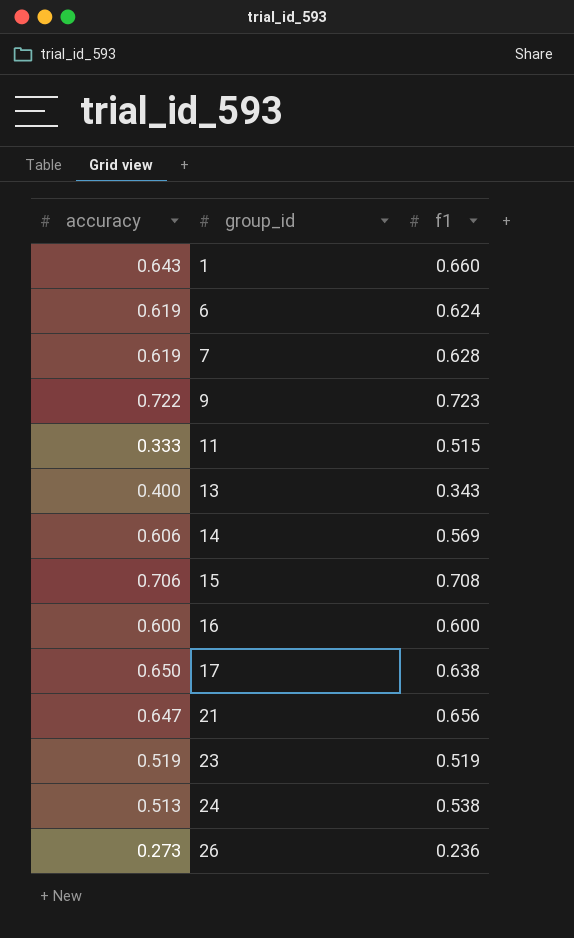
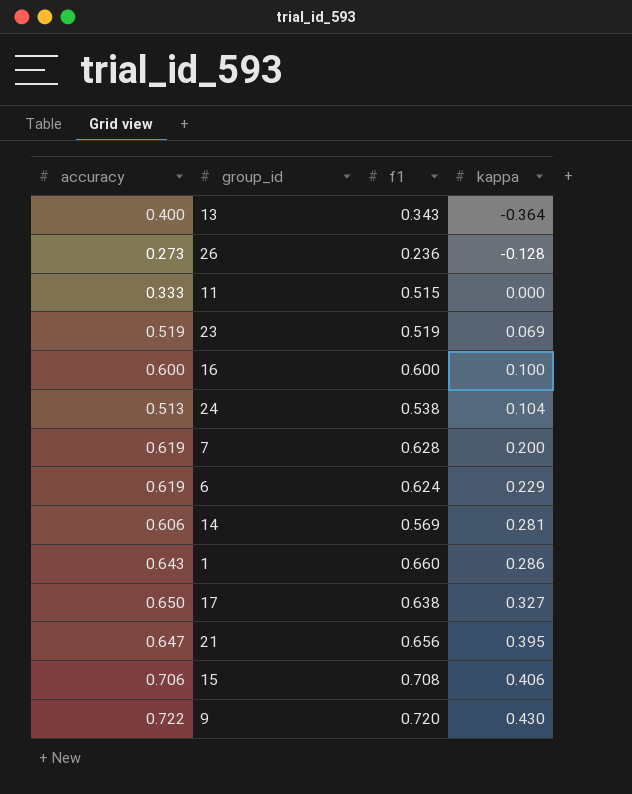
row order: group_id ascending -> kappa ascending
column kappa | position: none -> 4
9 | f1: 0.723 -> 0.720

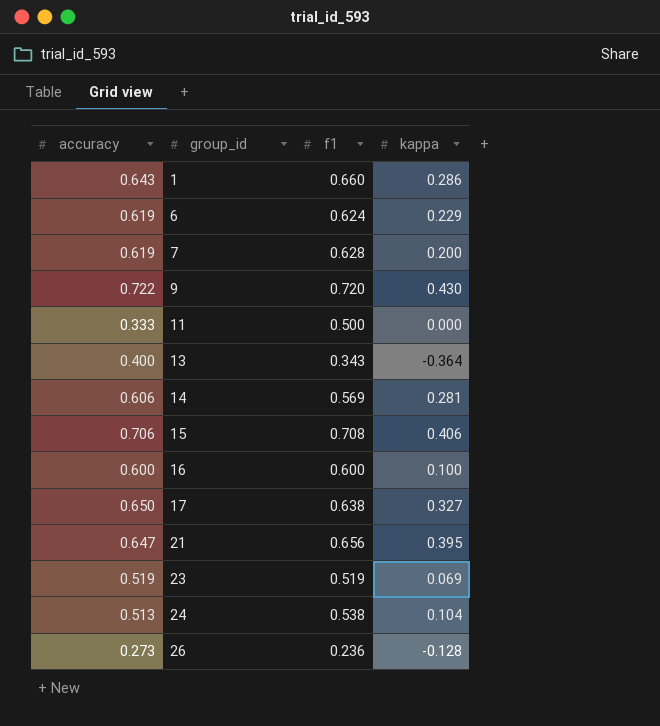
row order: kappa ascending -> group_id ascending
11 | f1: 0.515 -> 0.500

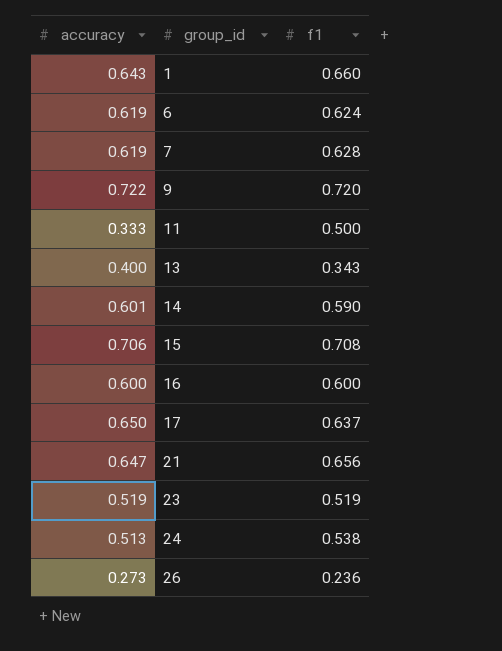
column kappa | position: 4 -> none
14 | accuracy: 0.606 -> 0.601
14 | f1: 0.569 -> 0.590
17 | f1: 0.638 -> 0.637

